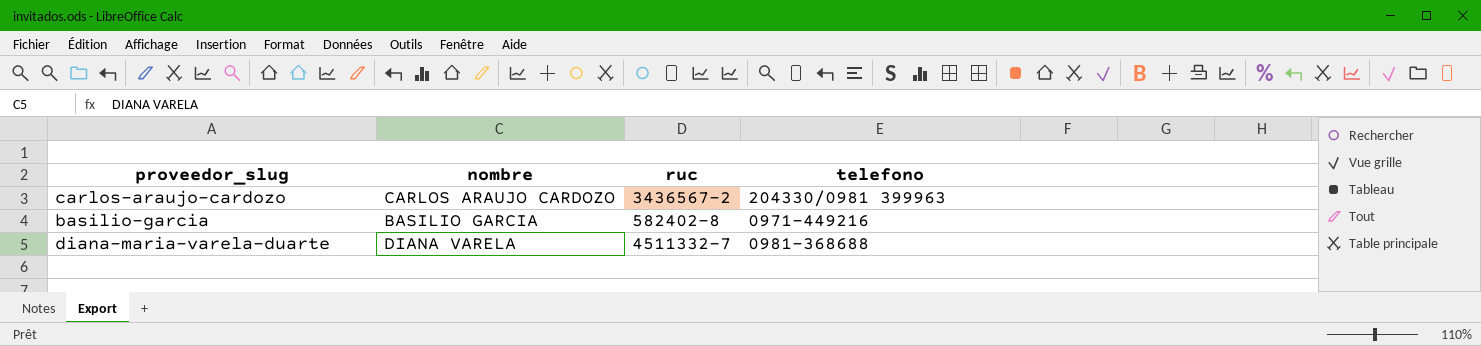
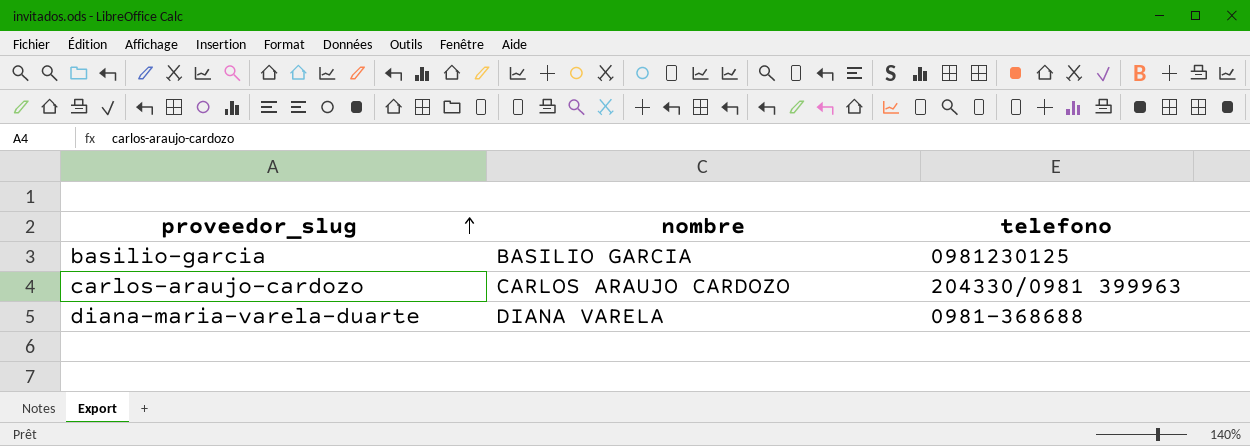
row order: none -> proveedor_slug ascending
column ruc | position: 3 -> none
basilio-garcia | telefono: 0971-449216 -> 0981230125

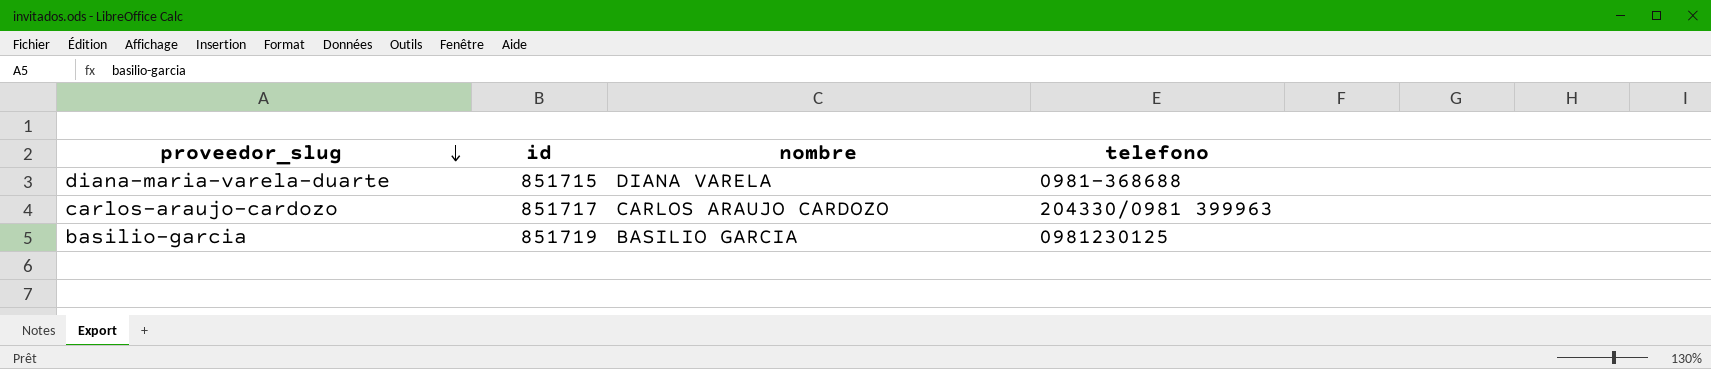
row order: proveedor_slug ascending -> proveedor_slug descending
column id | position: none -> 2

